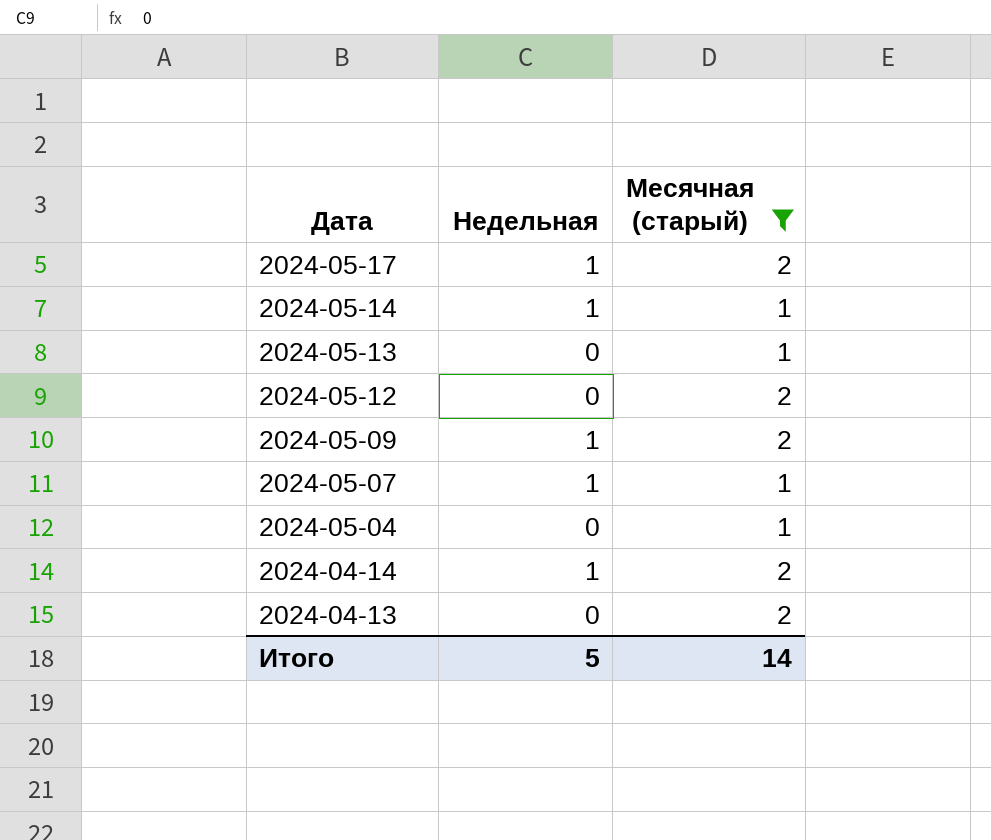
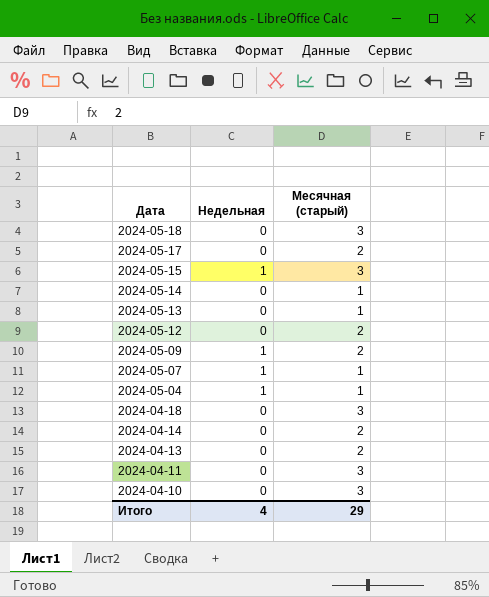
filter: Месячная (старый) != 3 -> none
2024-05-17 | Недельная: 1 -> 0
2024-05-14 | Недельная: 1 -> 0
2024-05-04 | Недельная: 0 -> 1
2024-04-14 | Недельная: 1 -> 0
Итого | Недельная: 5 -> 4
Итого | Месячная (старый): 14 -> 29

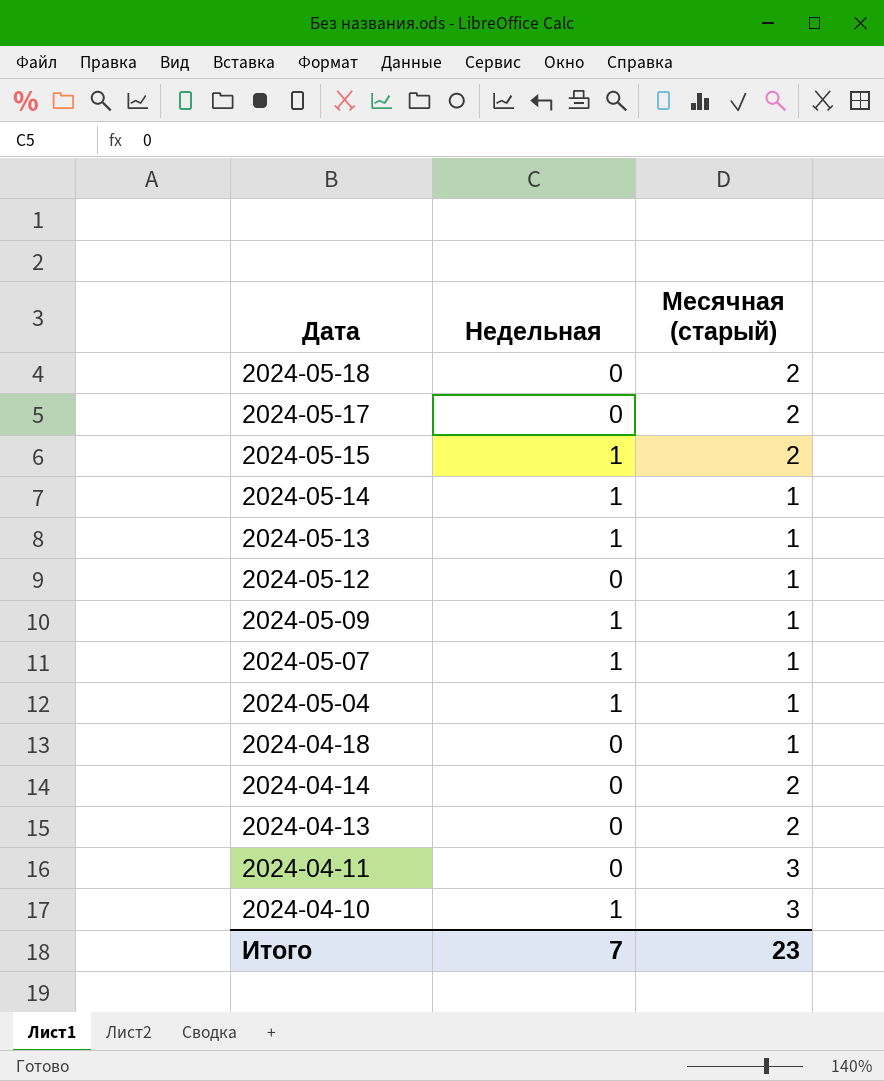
2024-05-18 | Месячная (старый): 3 -> 2
2024-05-15 | Месячная (старый): 3 -> 2
2024-05-14 | Недельная: 0 -> 1
2024-05-13 | Недельная: 0 -> 1
2024-05-12 | Месячная (старый): 2 -> 1
2024-05-09 | Месячная (старый): 2 -> 1
2024-04-18 | Месячная (старый): 3 -> 1
2024-04-10 | Недельная: 0 -> 1
Итого | Недельная: 4 -> 7
Итого | Месячная (старый): 29 -> 23

